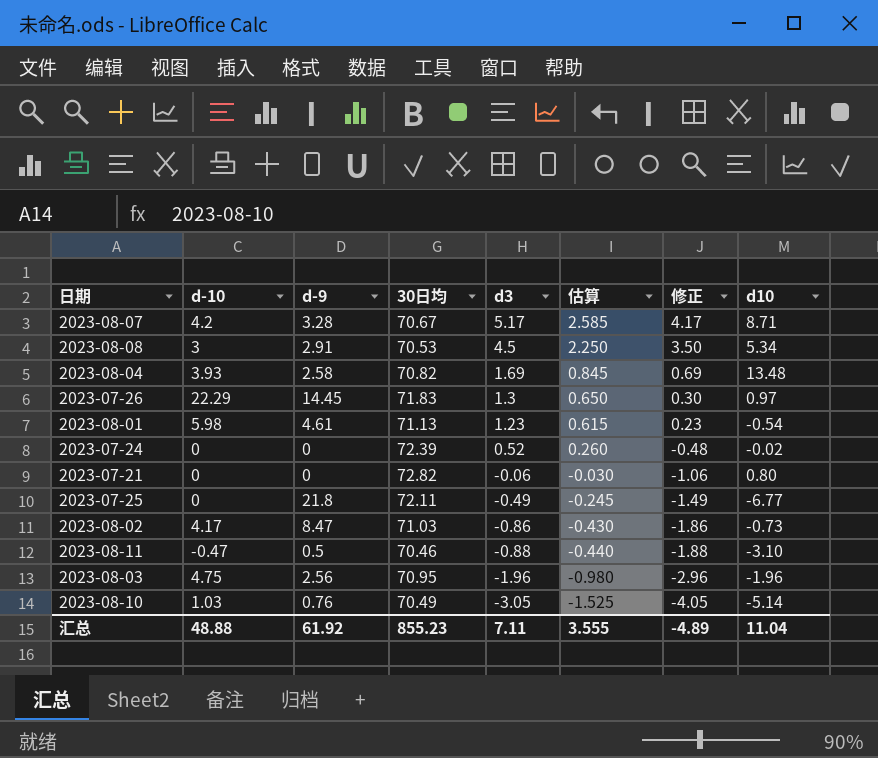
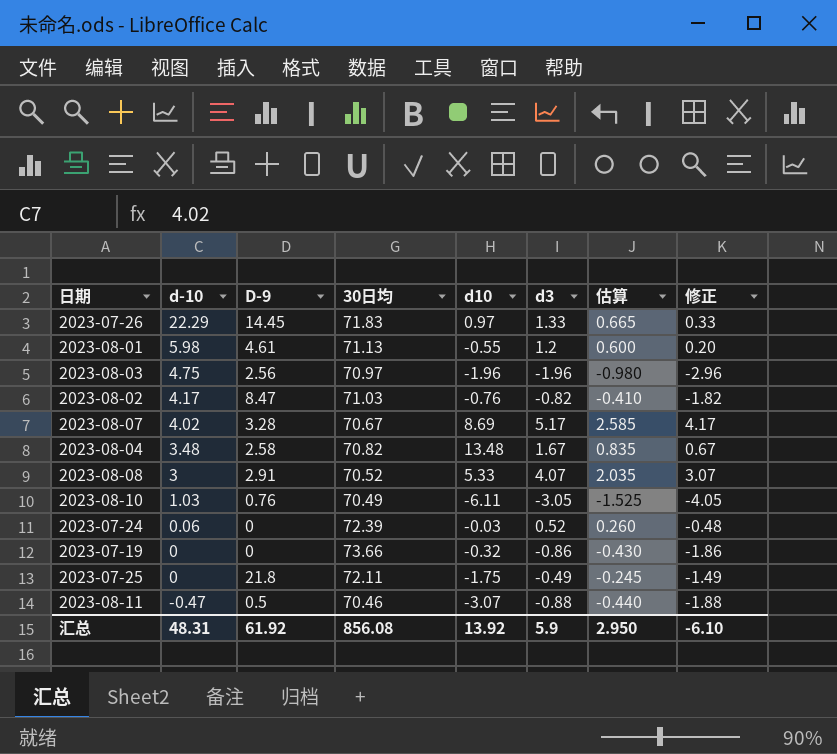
row order: d3 descending -> d-10 descending
column name: d-9 -> D-9
column d10 | position: 8 -> 5
row 2023-07-21: 0 | 0 | 72.82 | -0.06 | -0.030 | -1.06 | 0.80 -> none
2023-07-26 | d3: 1.3 -> 1.33
2023-07-26 | 估算: 0.650 -> 0.665
2023-07-26 | 修正: 0.30 -> 0.33
2023-08-01 | d10: -0.54 -> -0.55
2023-08-01 | d3: 1.23 -> 1.2
2023-08-01 | 估算: 0.615 -> 0.600
2023-08-01 | 修正: 0.23 -> 0.20
2023-08-03 | 30日均: 70.95 -> 70.97
2023-08-02 | d10: -0.73 -> -0.76
2023-08-02 | d3: -0.86 -> -0.82
2023-08-02 | 估算: -0.430 -> -0.410
2023-08-02 | 修正: -1.86 -> -1.82
2023-08-07 | d-10: 4.2 -> 4.02
2023-08-07 | d10: 8.71 -> 8.69
2023-08-04 | d-10: 3.93 -> 3.48
2023-08-04 | d3: 1.69 -> 1.67
2023-08-04 | 估算: 0.845 -> 0.835
2023-08-04 | 修正: 0.69 -> 0.67
2023-08-08 | 30日均: 70.53 -> 70.52
2023-08-08 | d10: 5.34 -> 5.33
2023-08-08 | d3: 4.5 -> 4.07
2023-08-08 | 估算: 2.250 -> 2.035
2023-08-08 | 修正: 3.50 -> 3.07
2023-08-10 | d10: -5.14 -> -6.11
2023-07-24 | d-10: 0 -> 0.06
2023-07-24 | d10: -0.02 -> -0.03
row 2023-07-19: none -> 0 | 0 | 73.66 | -0.32 | -0.86 | -0.430 | -1.86
2023-07-25 | d10: -6.77 -> -1.75
2023-08-11 | d10: -3.10 -> -3.07
汇总 | d-10: 48.88 -> 48.31
汇总 | 30日均: 855.23 -> 856.08
汇总 | d10: 11.04 -> 13.92
汇总 | d3: 7.11 -> 5.9
汇总 | 估算: 3.555 -> 2.950
汇总 | 修正: -4.89 -> -6.10

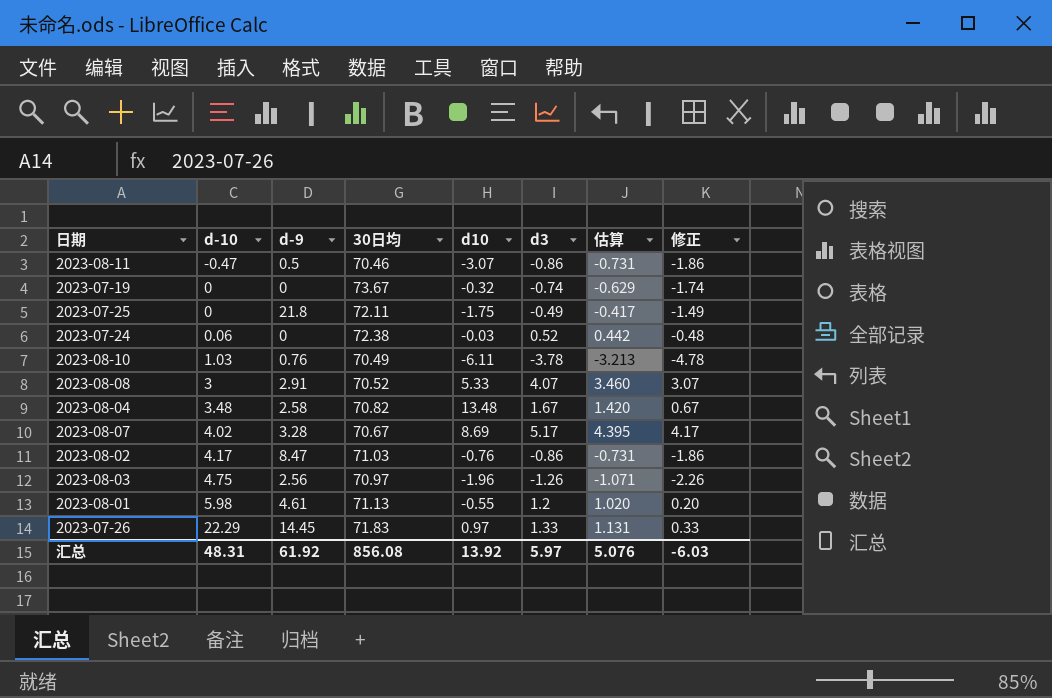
row order: d-10 descending -> d-10 ascending
column name: D-9 -> d-9
column 估算 | formula: [d3] * 0.5 -> [d3] * 0.85
2023-08-11 | d3: -0.88 -> -0.86
2023-08-11 | 修正: -1.88 -> -1.86
2023-07-19 | 30日均: 73.66 -> 73.67
2023-07-19 | d3: -0.86 -> -0.74
2023-07-19 | 修正: -1.86 -> -1.74
2023-07-24 | 30日均: 72.39 -> 72.38
2023-08-10 | d3: -3.05 -> -3.78
2023-08-10 | 修正: -4.05 -> -4.78
2023-08-02 | d3: -0.82 -> -0.86
2023-08-02 | 修正: -1.82 -> -1.86
2023-08-03 | d3: -1.96 -> -1.26
2023-08-03 | 修正: -2.96 -> -2.26
汇总 | d3: 5.9 -> 5.97
汇总 | 估算: 2.950 -> 5.076
汇总 | 修正: -6.10 -> -6.03

